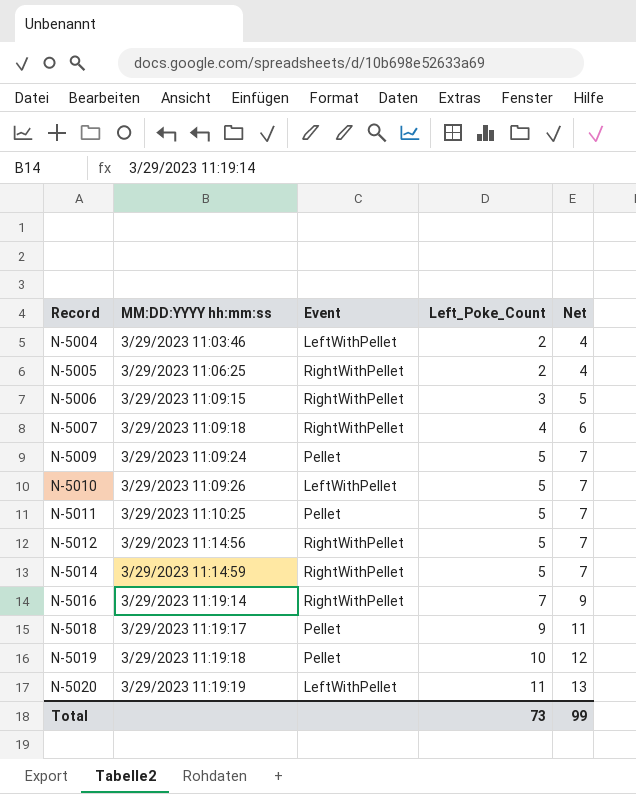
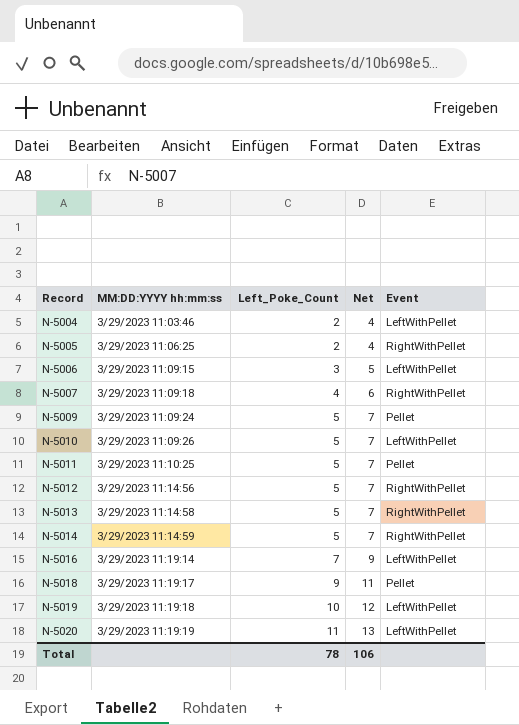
column Event | position: 3 -> 5
N-5006 | Event: RightWithPellet -> LeftWithPellet
row N-5013: none -> 3/29/2023 11:14:58 | 5 | 7 | RightWithPellet
N-5016 | Event: RightWithPellet -> LeftWithPellet
N-5019 | Event: Pellet -> LeftWithPellet
Total | Left_Poke_Count: 73 -> 78
Total | Net: 99 -> 106

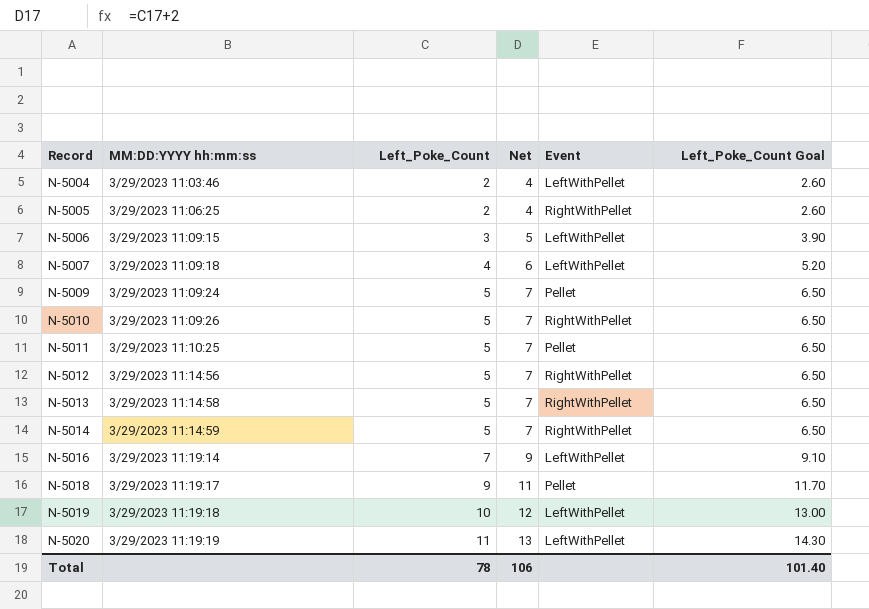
column Left_Poke_Count Goal | formula: none -> [Left_Poke_Count] * 1.3
N-5007 | Event: RightWithPellet -> LeftWithPellet
N-5010 | Event: LeftWithPellet -> RightWithPellet

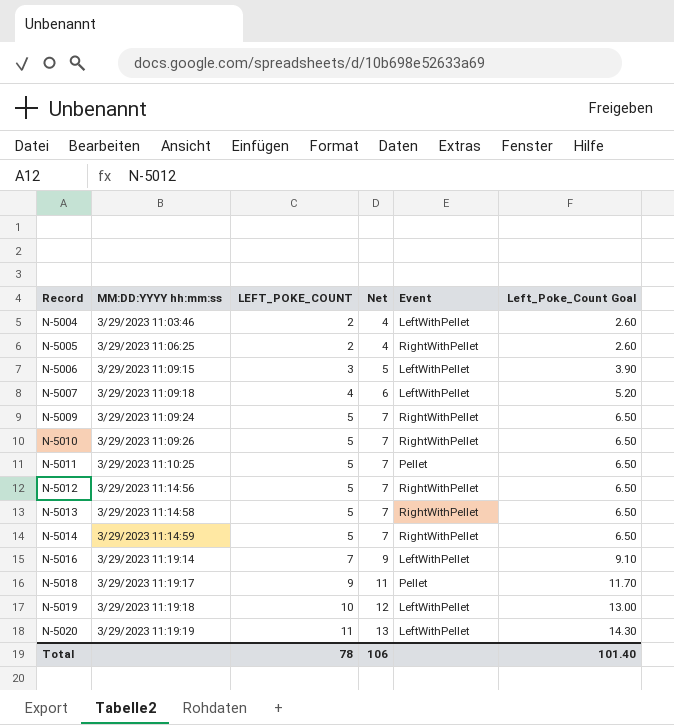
column name: Left_Poke_Count -> LEFT_POKE_COUNT
N-5009 | Event: Pellet -> RightWithPellet

